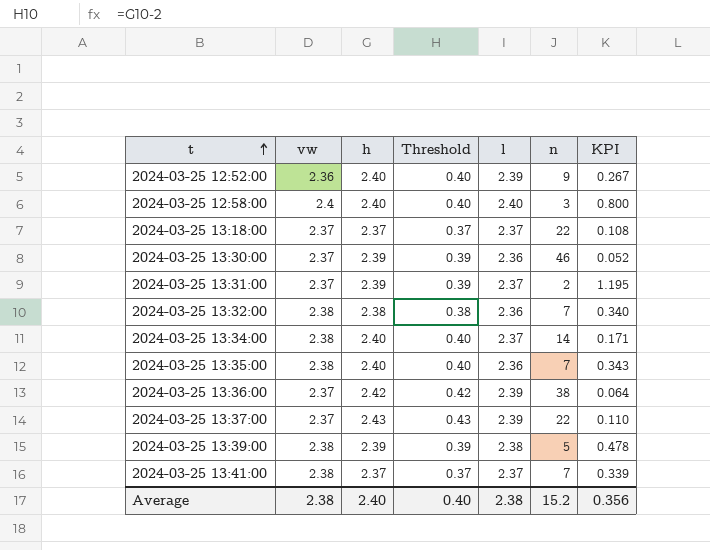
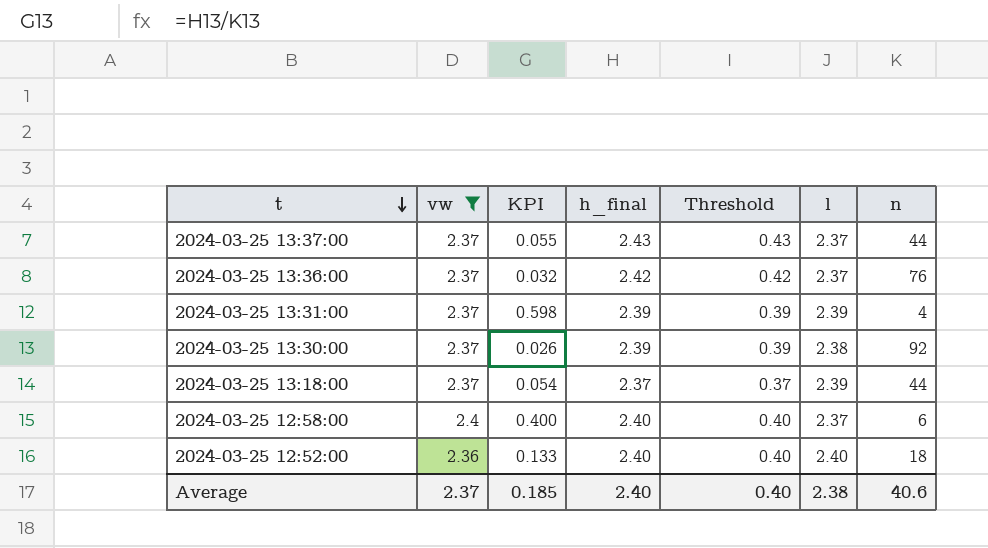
filter: none -> vw != 2.38
row order: t ascending -> t descending
column KPI | position: 7 -> 3
column name: h -> h_final
2024-03-25 13:37:00 | KPI: 0.110 -> 0.055
2024-03-25 13:37:00 | l: 2.39 -> 2.37
2024-03-25 13:37:00 | n: 22 -> 44
2024-03-25 13:36:00 | KPI: 0.064 -> 0.032
2024-03-25 13:36:00 | l: 2.39 -> 2.37
2024-03-25 13:36:00 | n: 38 -> 76
2024-03-25 13:31:00 | KPI: 1.195 -> 0.598
2024-03-25 13:31:00 | l: 2.37 -> 2.39
2024-03-25 13:31:00 | n: 2 -> 4
2024-03-25 13:30:00 | KPI: 0.052 -> 0.026
2024-03-25 13:30:00 | l: 2.36 -> 2.38
2024-03-25 13:30:00 | n: 46 -> 92
2024-03-25 13:18:00 | KPI: 0.108 -> 0.054
2024-03-25 13:18:00 | l: 2.37 -> 2.39
2024-03-25 13:18:00 | n: 22 -> 44
2024-03-25 12:58:00 | KPI: 0.800 -> 0.400
2024-03-25 12:58:00 | l: 2.40 -> 2.37
2024-03-25 12:58:00 | n: 3 -> 6
2024-03-25 12:52:00 | KPI: 0.267 -> 0.133
2024-03-25 12:52:00 | l: 2.39 -> 2.40
2024-03-25 12:52:00 | n: 9 -> 18
Average | vw: 2.38 -> 2.37
Average | KPI: 0.356 -> 0.185
Average | n: 15.2 -> 40.6

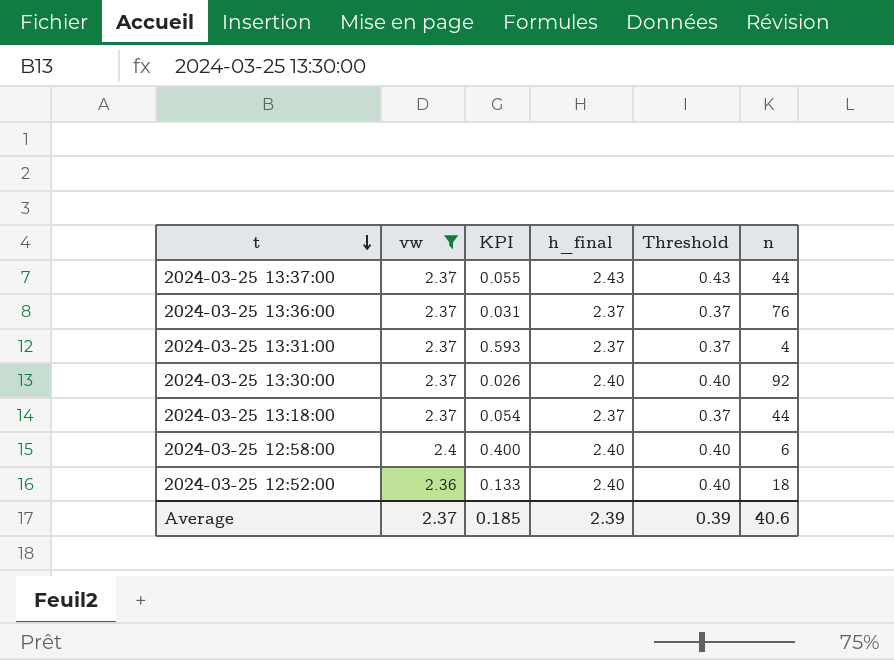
column l | position: 6 -> none
2024-03-25 13:36:00 | KPI: 0.032 -> 0.031
2024-03-25 13:36:00 | h_final: 2.42 -> 2.37
2024-03-25 13:36:00 | Threshold: 0.42 -> 0.37
2024-03-25 13:31:00 | KPI: 0.598 -> 0.593
2024-03-25 13:31:00 | h_final: 2.39 -> 2.37
2024-03-25 13:31:00 | Threshold: 0.39 -> 0.37
2024-03-25 13:30:00 | h_final: 2.39 -> 2.40
2024-03-25 13:30:00 | Threshold: 0.39 -> 0.40
Average | h_final: 2.40 -> 2.39
Average | Threshold: 0.40 -> 0.39

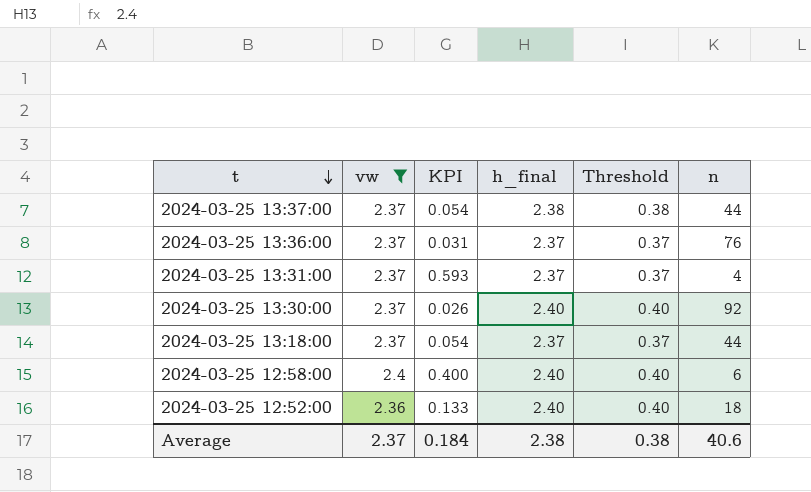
2024-03-25 13:37:00 | KPI: 0.055 -> 0.054
2024-03-25 13:37:00 | h_final: 2.43 -> 2.38
2024-03-25 13:37:00 | Threshold: 0.43 -> 0.38
Average | KPI: 0.185 -> 0.184
Average | h_final: 2.39 -> 2.38
Average | Threshold: 0.39 -> 0.38

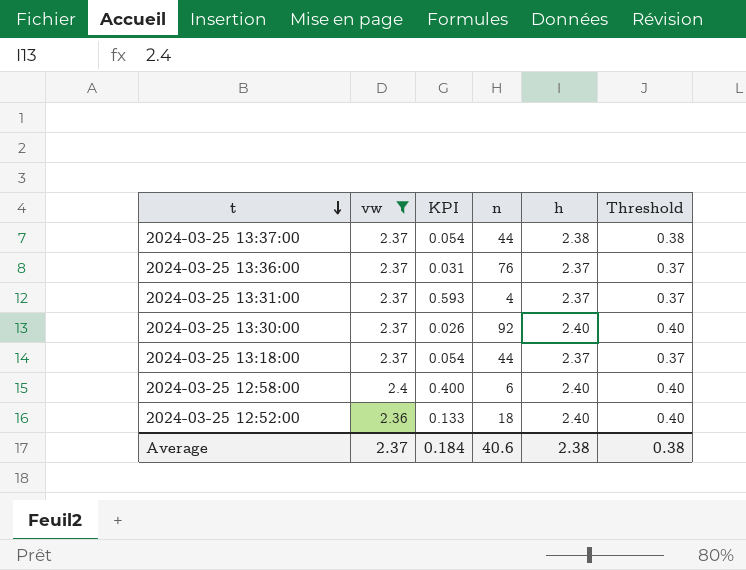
column n | position: 6 -> 4
column name: h_final -> h

